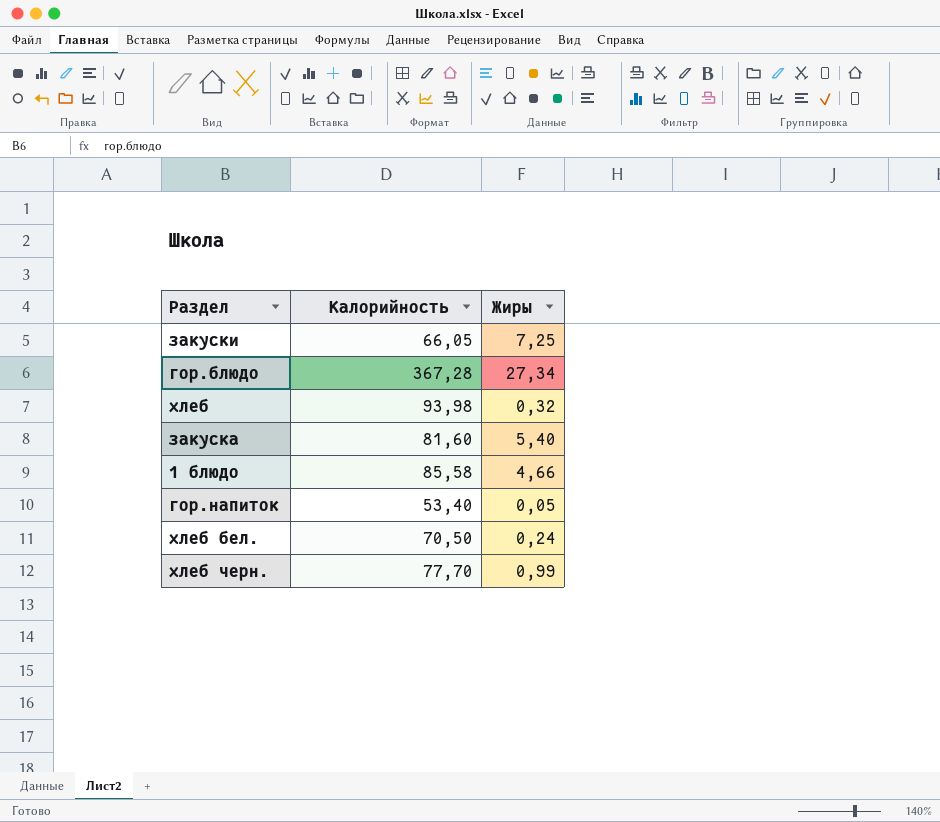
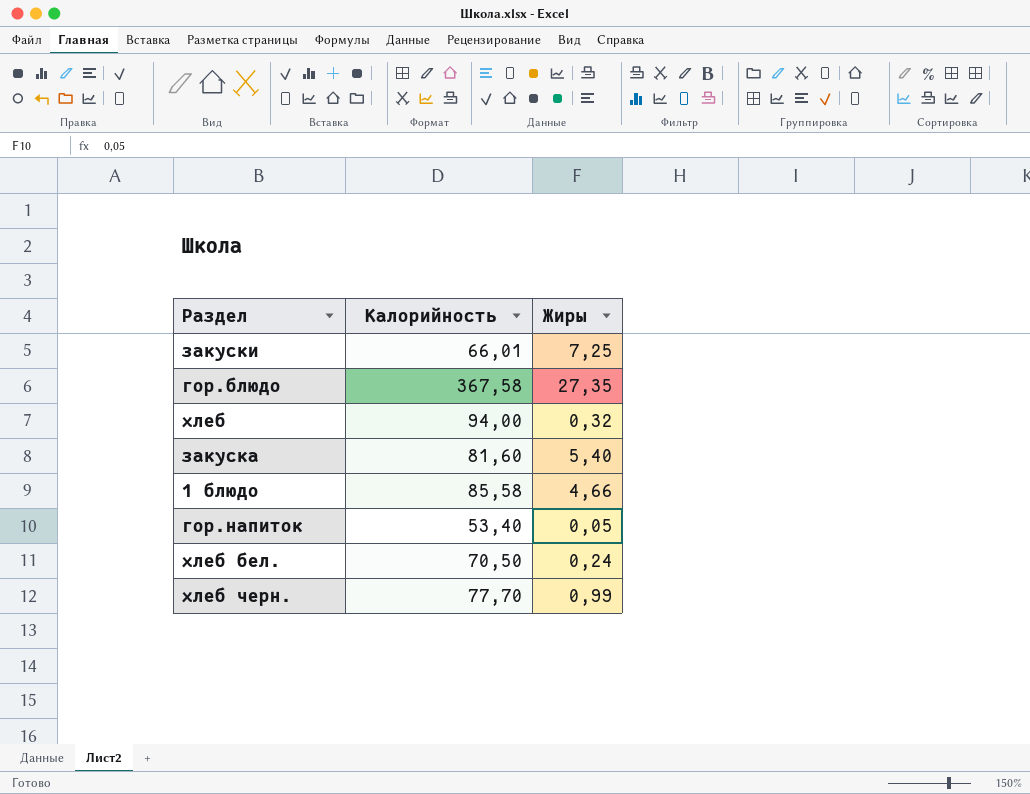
закуски | Калорийность: 66,05 -> 66,01
гор.блюдо | Калорийность: 367,28 -> 367,58
гор.блюдо | Жиры: 27,34 -> 27,35
хлеб | Калорийность: 93,98 -> 94,00

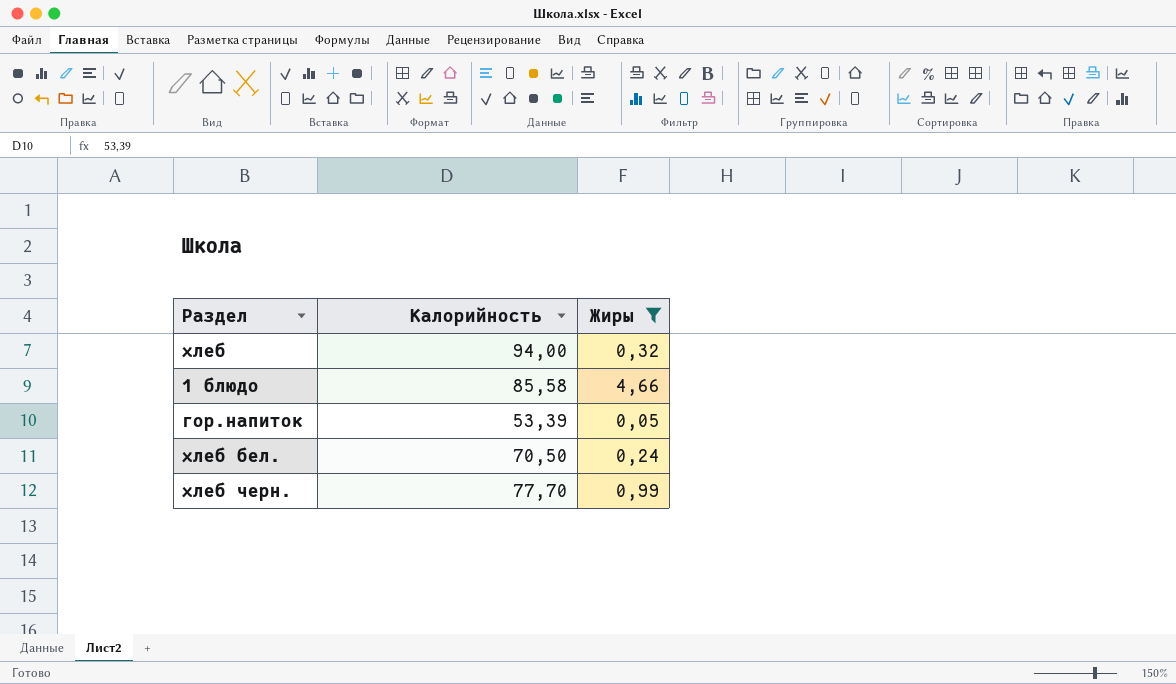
filter: none -> Жиры <= 4,66
гор.напиток | Калорийность: 53,40 -> 53,39

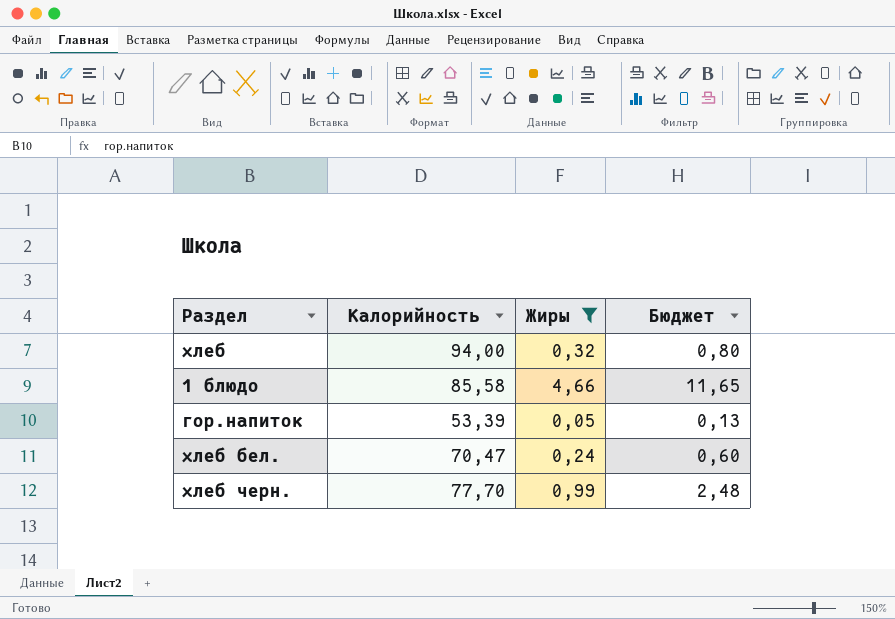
column Бюджет | formula: none -> [Жиры] * 2,5
хлеб бел. | Калорийность: 70,50 -> 70,47

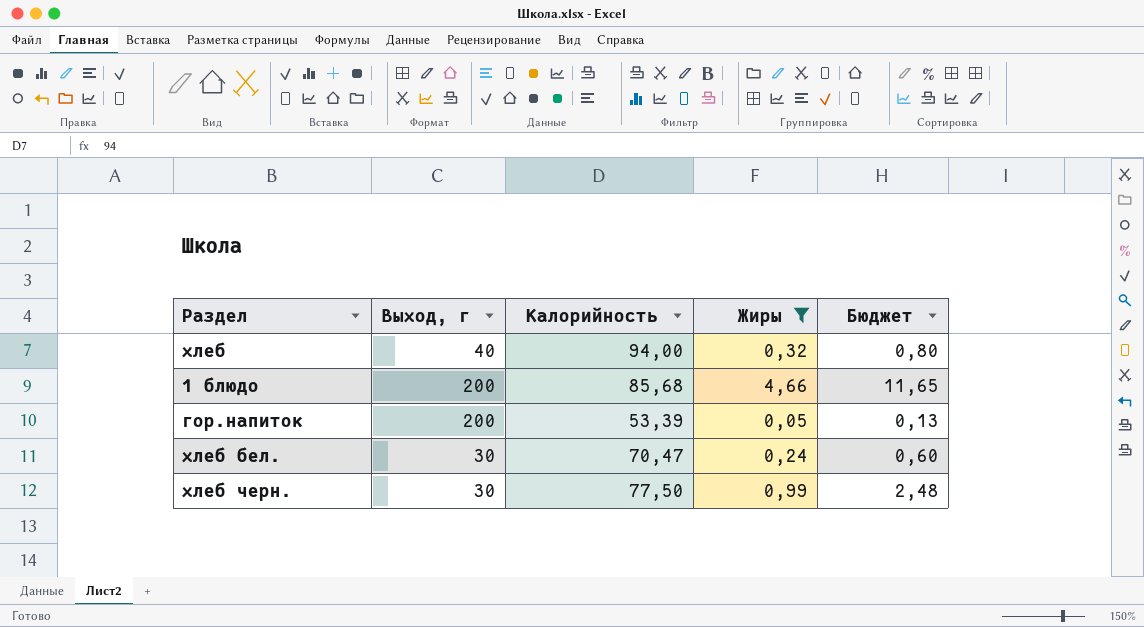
column Выход, г | position: none -> 2
1 блюдо | Калорийность: 85,58 -> 85,68
хлеб черн. | Калорийность: 77,70 -> 77,50

